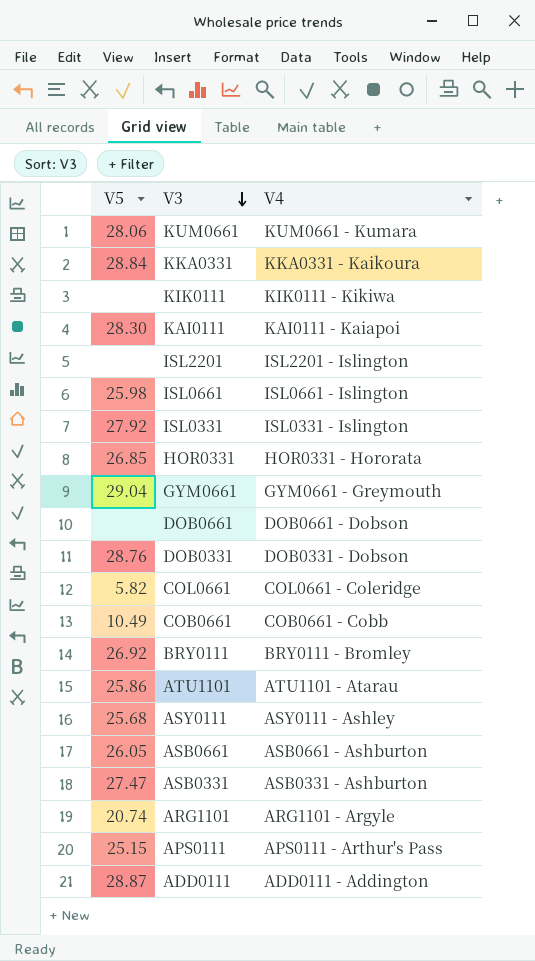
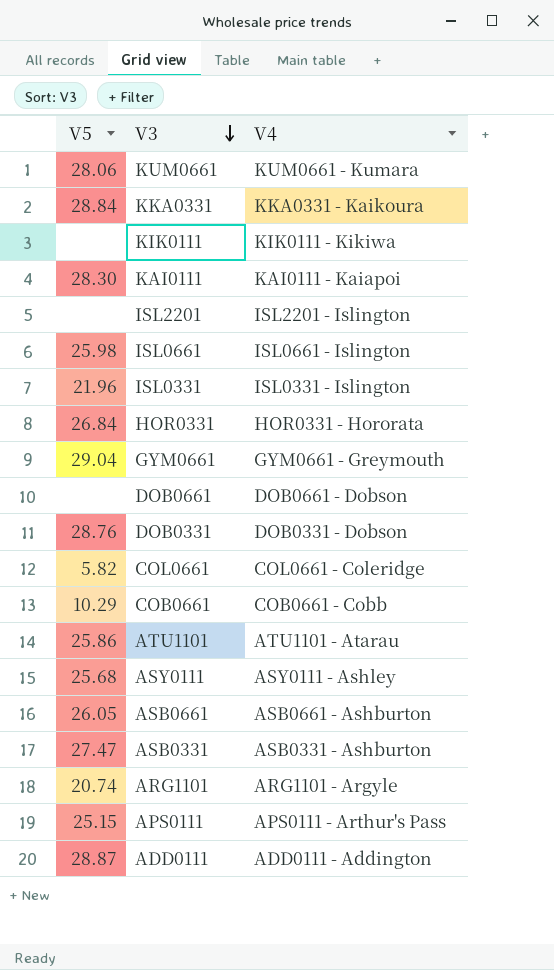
row BRY0111: 26.92 | BRY0111 - Bromley -> none
ISL0331 | V5: 27.92 -> 21.96
HOR0331 | V5: 26.85 -> 26.84
COB0661 | V5: 10.49 -> 10.29

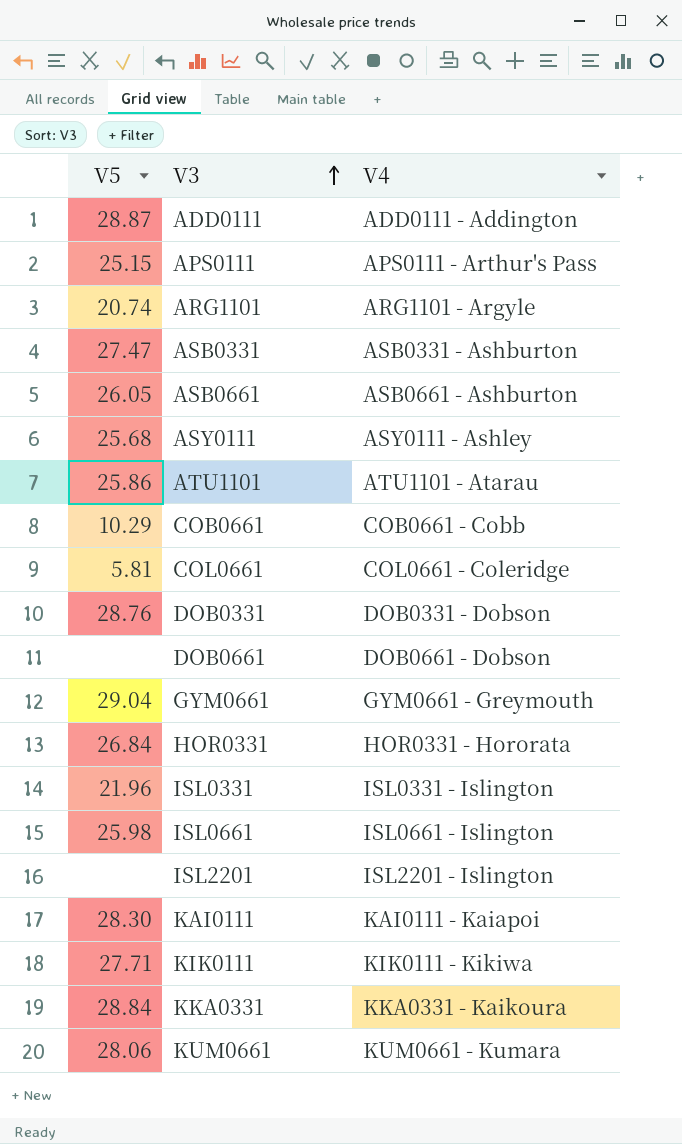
row order: V3 descending -> V3 ascending
COL0661 | V5: 5.82 -> 5.81
KIK0111 | V5: none -> 27.71

